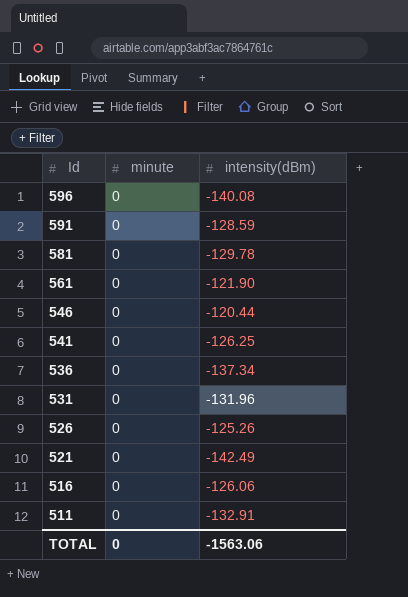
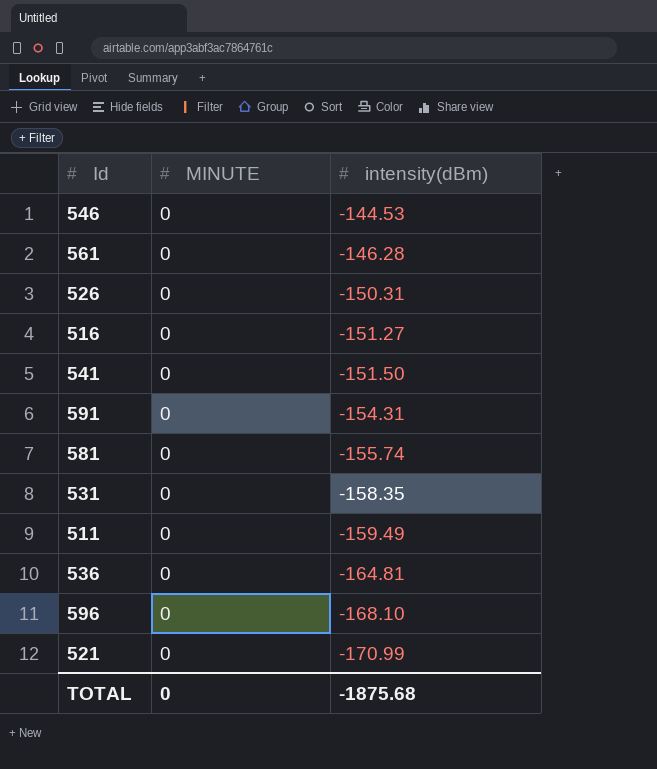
row order: Id descending -> intensity(dBm) descending
column name: minute -> MINUTE
546 | intensity(dBm): -120.44 -> -144.53
561 | intensity(dBm): -121.90 -> -146.28
526 | intensity(dBm): -125.26 -> -150.31
516 | intensity(dBm): -126.06 -> -151.27
541 | intensity(dBm): -126.25 -> -151.50
591 | intensity(dBm): -128.59 -> -154.31
581 | intensity(dBm): -129.78 -> -155.74
531 | intensity(dBm): -131.96 -> -158.35
511 | intensity(dBm): -132.91 -> -159.49
536 | intensity(dBm): -137.34 -> -164.81
596 | intensity(dBm): -140.08 -> -168.10
521 | intensity(dBm): -142.49 -> -170.99
TOTAL | intensity(dBm): -1563.06 -> -1875.68

